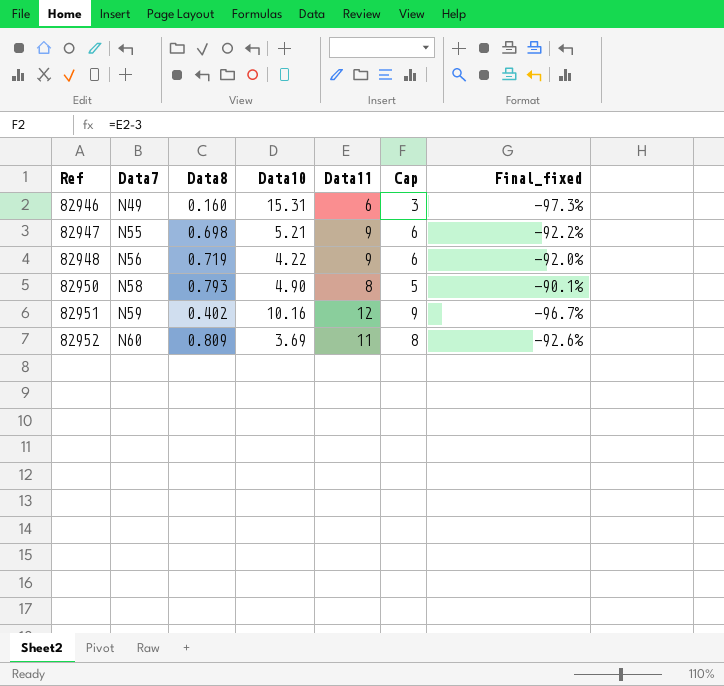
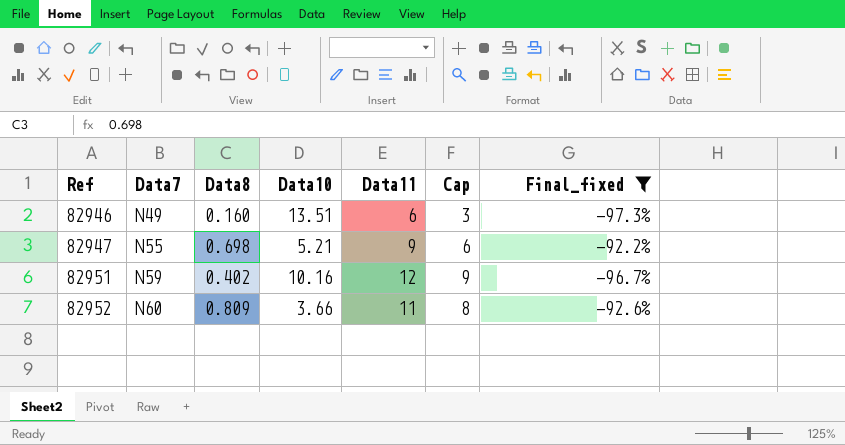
filter: none -> Final_fixed <= -92.2%
82946 | Data10: 15.31 -> 13.51
82952 | Data10: 3.69 -> 3.66

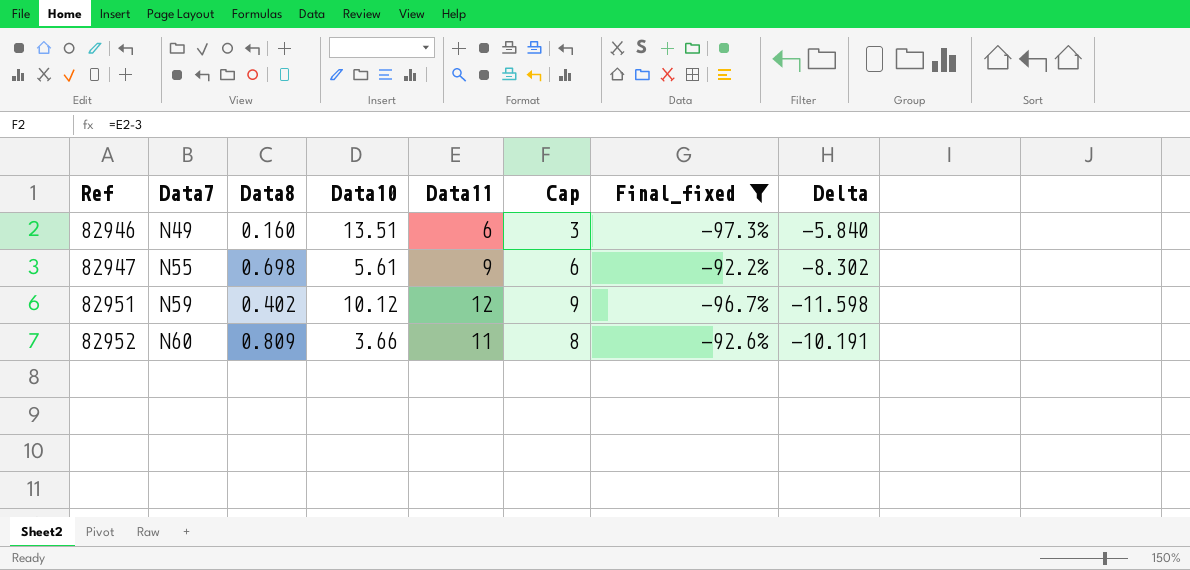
column Delta | formula: none -> [Data8] - [Data11]
82947 | Data10: 5.21 -> 5.61
82951 | Data10: 10.16 -> 10.12

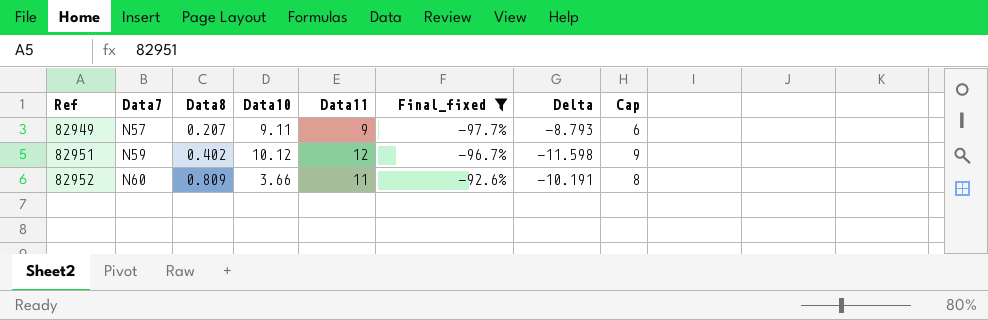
column Cap | position: 6 -> 8
row 82946: N49 | 0.160 | 13.51 | 6 | 3 | -97.3% | -5.840 -> none
row 82947: N55 | 0.698 | 5.61 | 9 | 6 | -92.2% | -8.302 -> none
row 82949: none -> N57 | 0.207 | 9.11 | 9 | -97.7% | -8.793 | 6

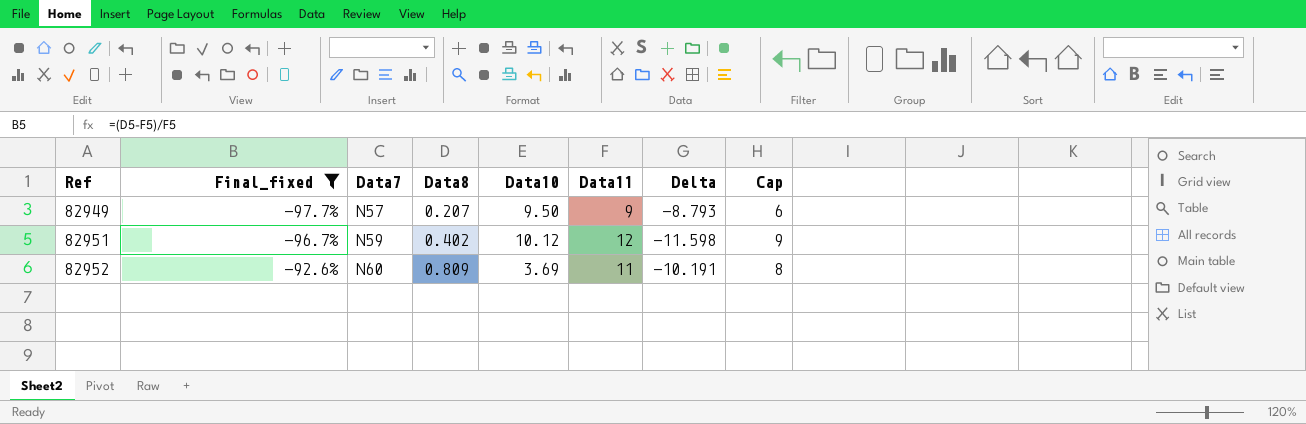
column Final_fixed | position: 6 -> 2
82949 | Data10: 9.11 -> 9.50
82952 | Data10: 3.66 -> 3.69

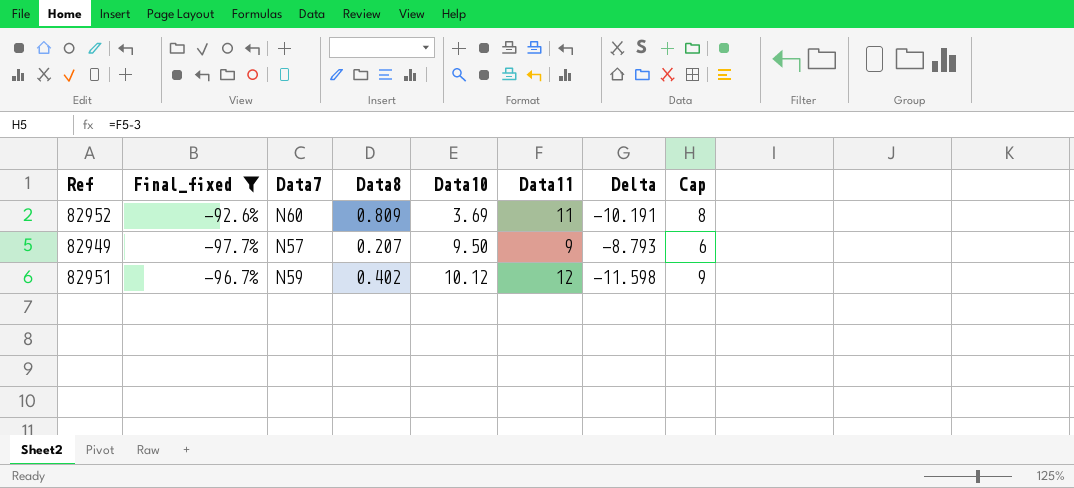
row order: Ref ascending -> Data10 ascending

